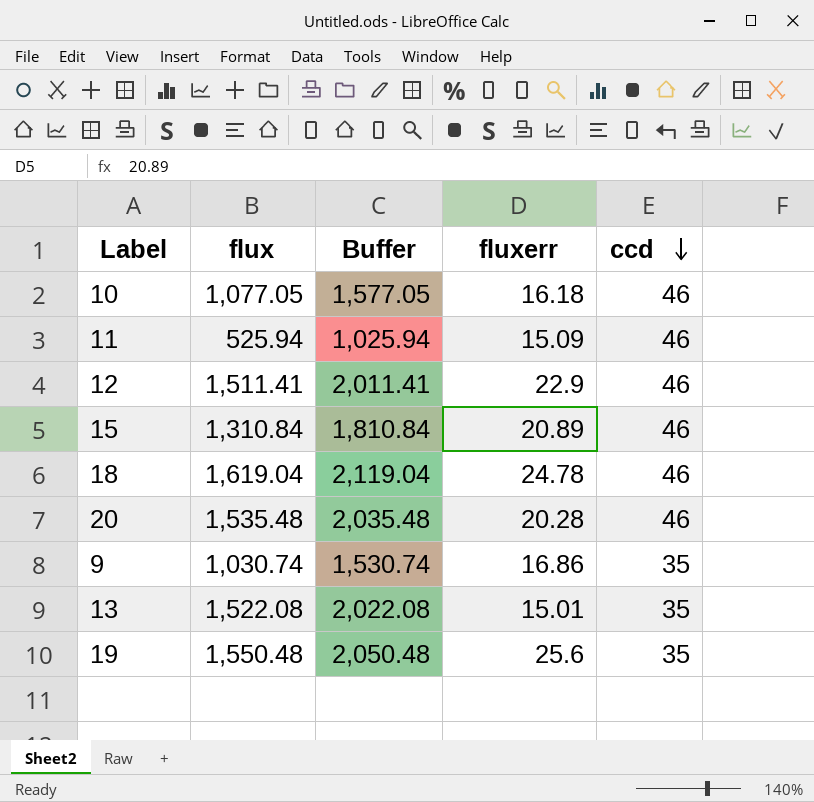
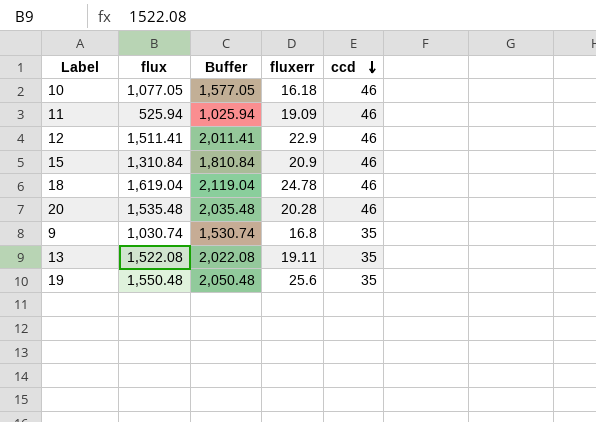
11 | fluxerr: 15.09 -> 19.09
15 | fluxerr: 20.89 -> 20.9
9 | fluxerr: 16.86 -> 16.8
13 | fluxerr: 15.01 -> 19.11

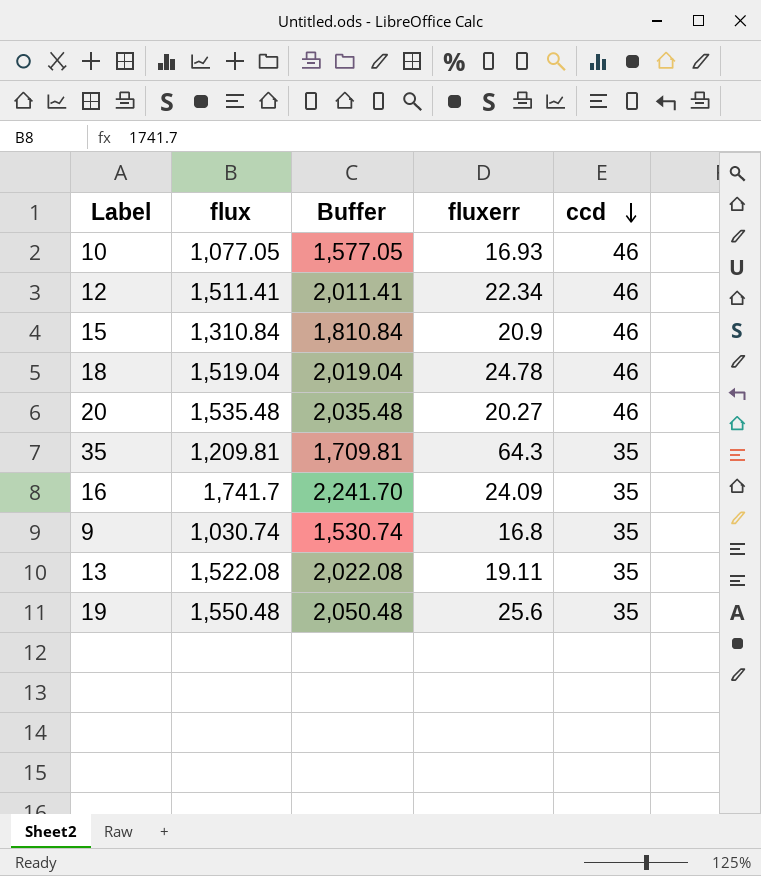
row 11: 525.94 | 1,025.94 | 19.09 | 46 -> none
10 | fluxerr: 16.18 -> 16.93
12 | fluxerr: 22.9 -> 22.34
18 | flux: 1,619.04 -> 1,519.04
18 | Buffer: 2,119.04 -> 2,019.04
20 | fluxerr: 20.28 -> 20.27
row 35: none -> 1,209.81 | 1,709.81 | 64.3 | 35
row 16: none -> 1,741.7 | 2,241.70 | 24.09 | 35

